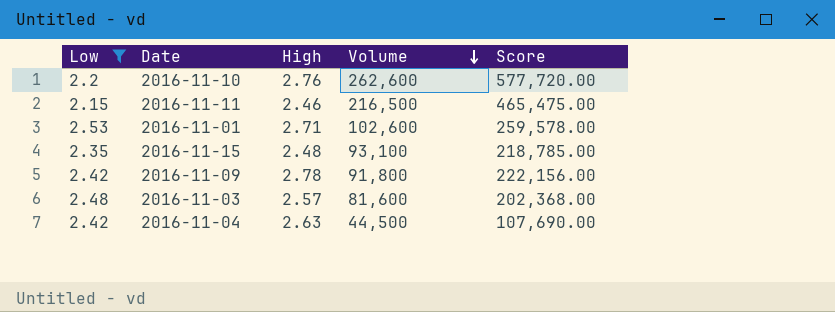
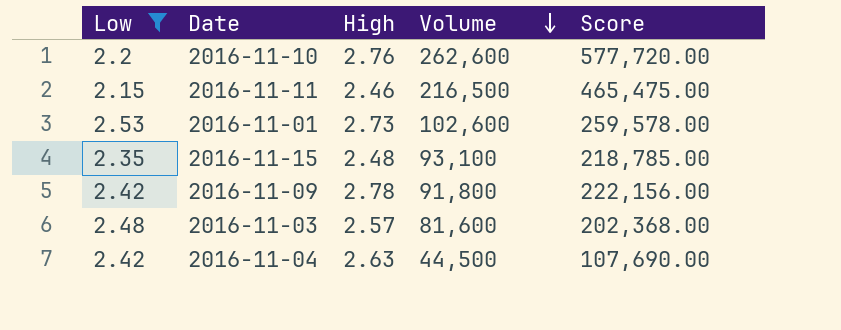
2016-11-01 | High: 2.71 -> 2.73

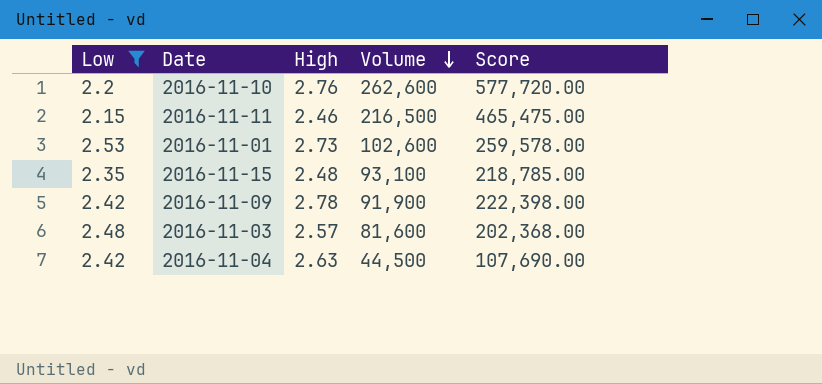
2016-11-09 | Volume: 91,800 -> 91,900
2016-11-09 | Score: 222,156.00 -> 222,398.00

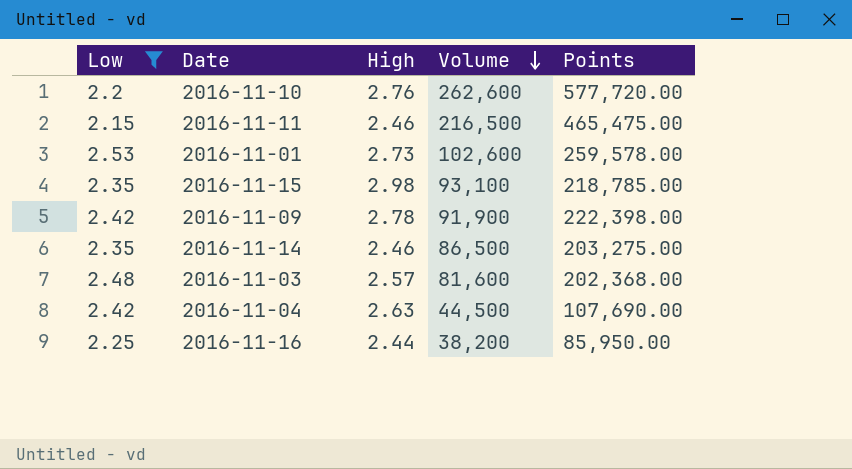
column name: Score -> Points
2016-11-15 | High: 2.48 -> 2.98
row 2016-11-14: none -> 2.35 | 2.46 | 86,500 | 203,275.00
row 2016-11-16: none -> 2.25 | 2.44 | 38,200 | 85,950.00

